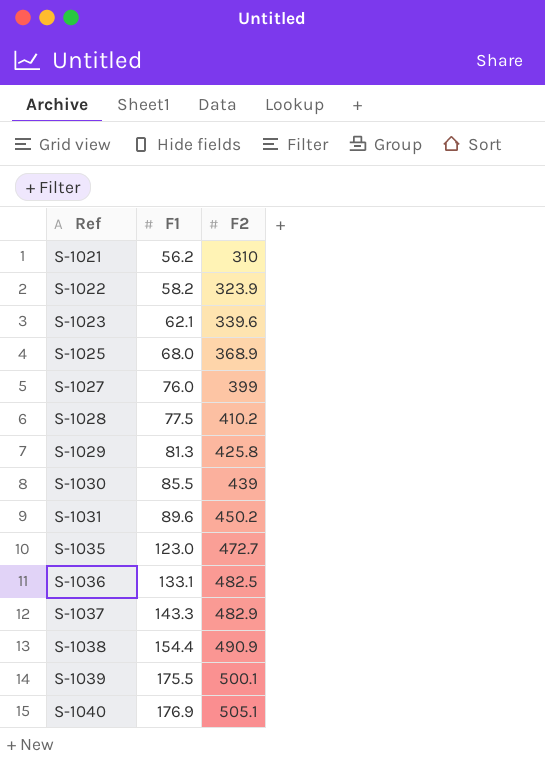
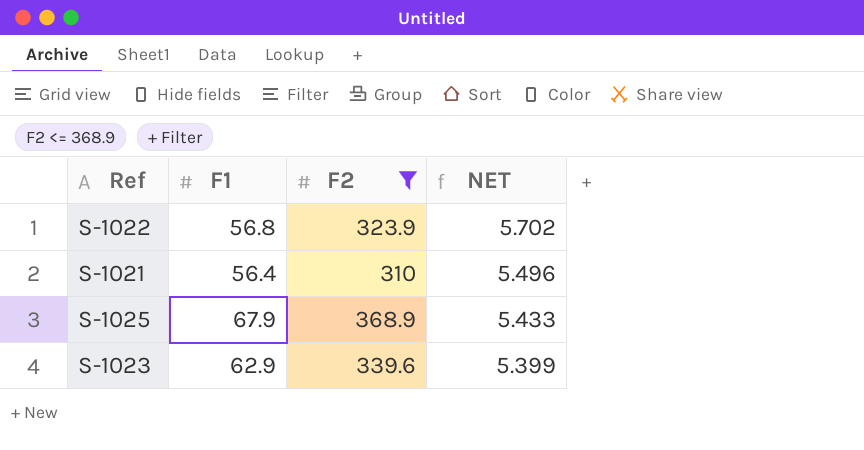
filter: none -> F2 <= 368.9
row order: Ref ascending -> NET descending
column NET | formula: none -> [F2] / [F1]
S-1022 | F1: 58.2 -> 56.8
S-1021 | F1: 56.2 -> 56.4
S-1025 | F1: 68.0 -> 67.9
S-1023 | F1: 62.1 -> 62.9

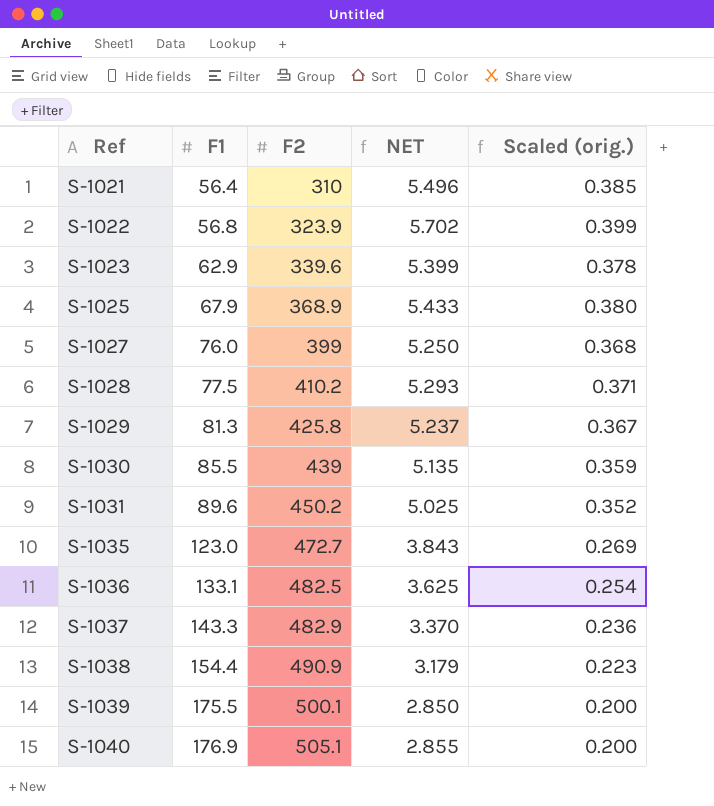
filter: F2 <= 368.9 -> none
row order: NET descending -> Ref ascending
column Scaled (orig.) | formula: none -> [NET] * 0.07

